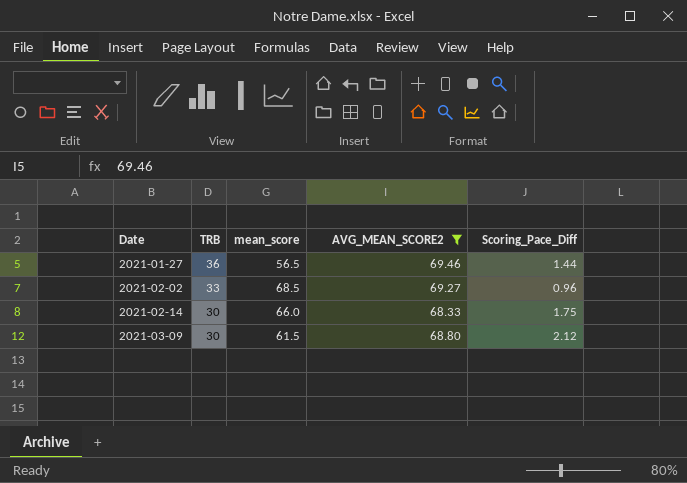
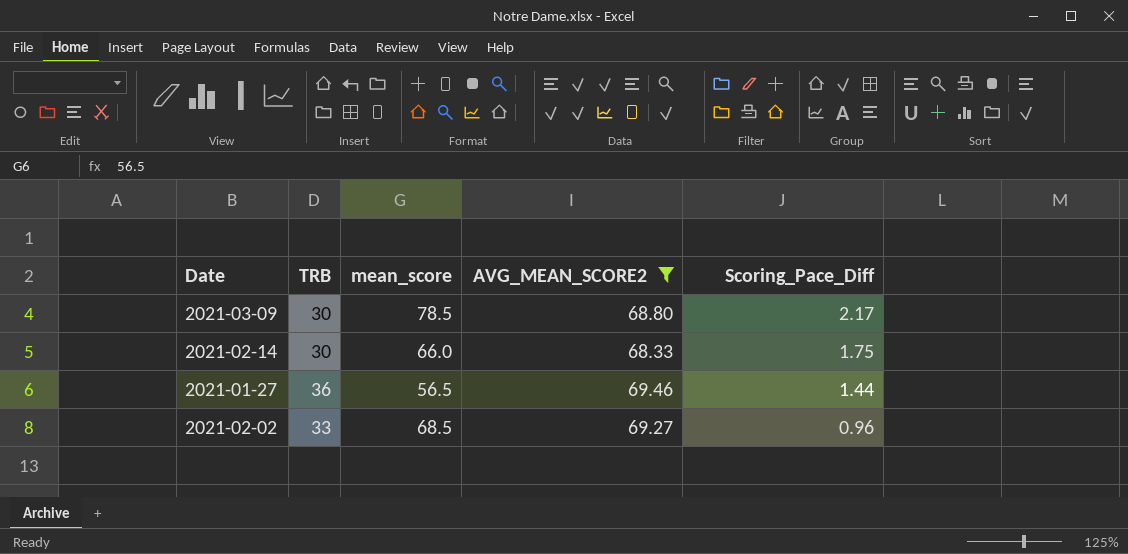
row order: Date ascending -> Scoring_Pace_Diff descending
2021-03-09 | mean_score: 61.5 -> 78.5
2021-03-09 | Scoring_Pace_Diff: 2.12 -> 2.17

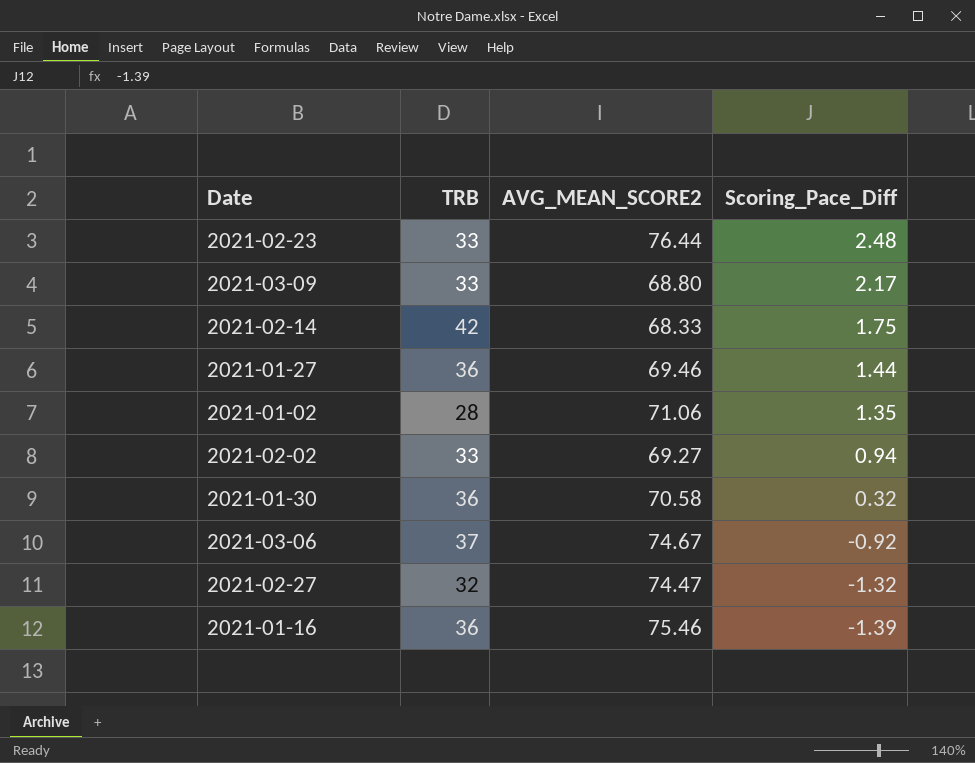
filter: AVG_MEAN_SCORE2 <= 69.46 -> none
column mean_score | position: 3 -> none
2021-03-09 | TRB: 30 -> 33
2021-02-14 | TRB: 30 -> 42
2021-02-02 | Scoring_Pace_Diff: 0.96 -> 0.94

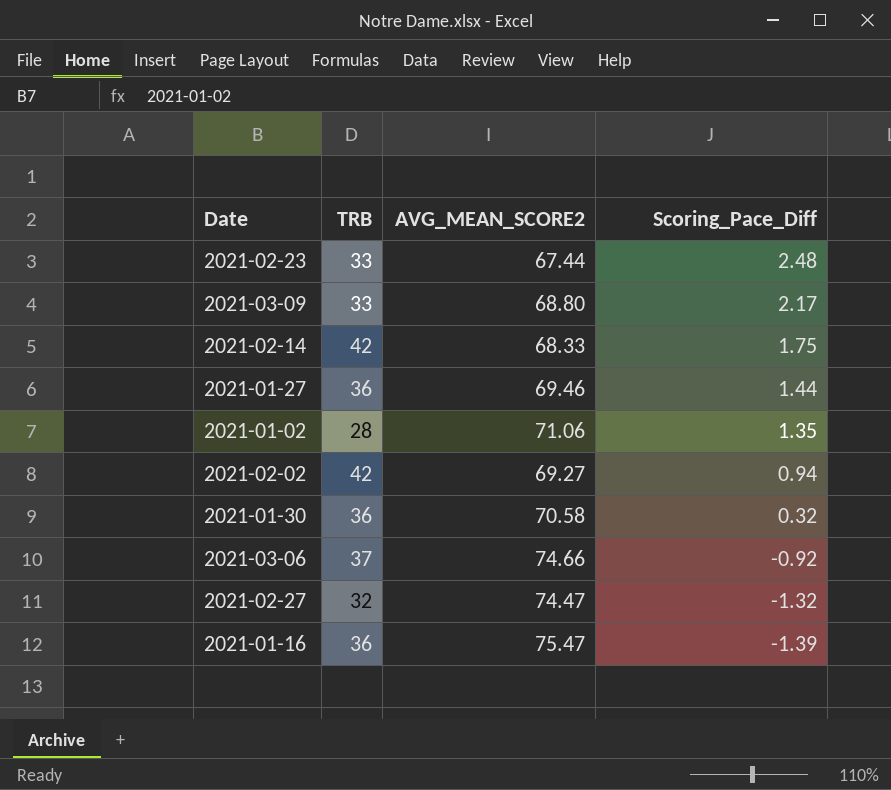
2021-02-23 | AVG_MEAN_SCORE2: 76.44 -> 67.44
2021-02-02 | TRB: 33 -> 42
2021-03-06 | AVG_MEAN_SCORE2: 74.67 -> 74.66
2021-01-16 | AVG_MEAN_SCORE2: 75.46 -> 75.47

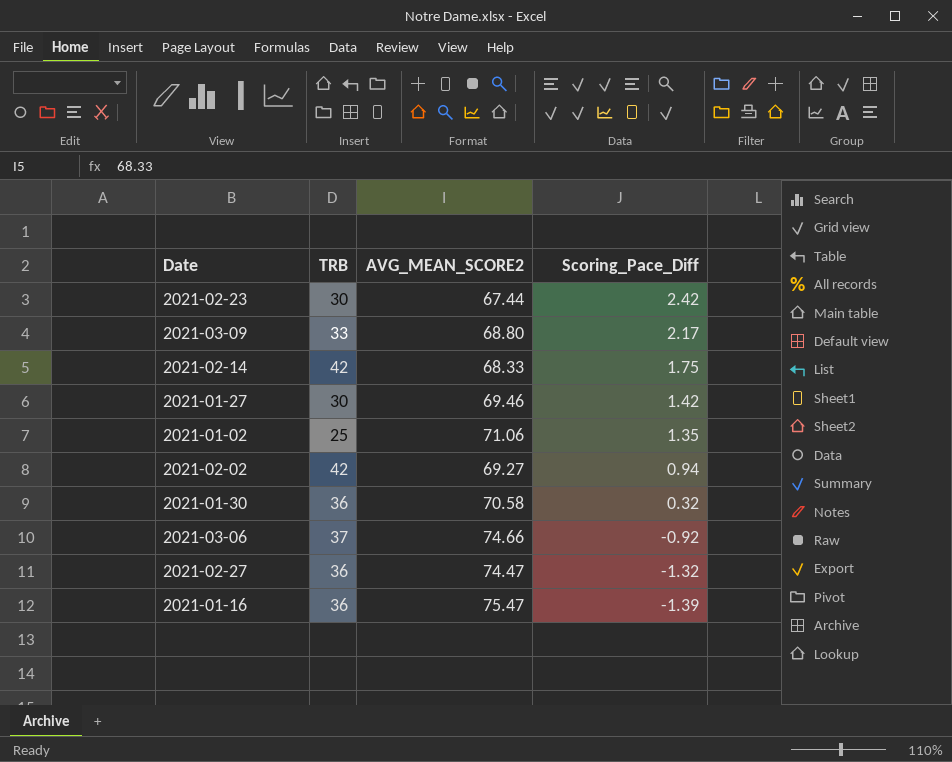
2021-02-23 | TRB: 33 -> 30
2021-02-23 | Scoring_Pace_Diff: 2.48 -> 2.42
2021-01-27 | TRB: 36 -> 30
2021-01-27 | Scoring_Pace_Diff: 1.44 -> 1.42
2021-01-02 | TRB: 28 -> 25
2021-02-27 | TRB: 32 -> 36

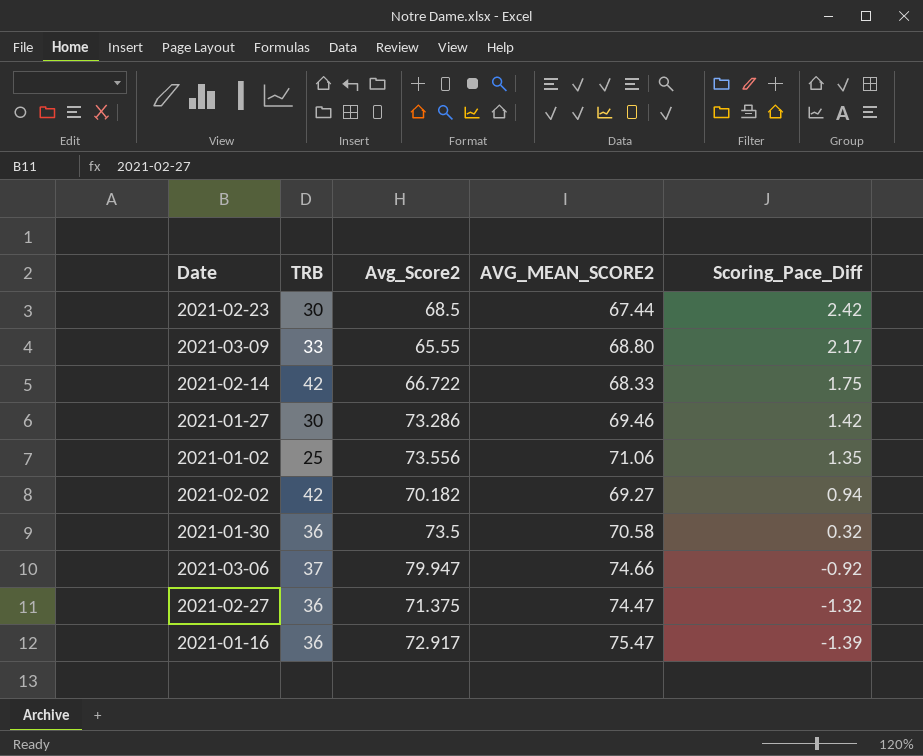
column Avg_Score2 | position: none -> 3

